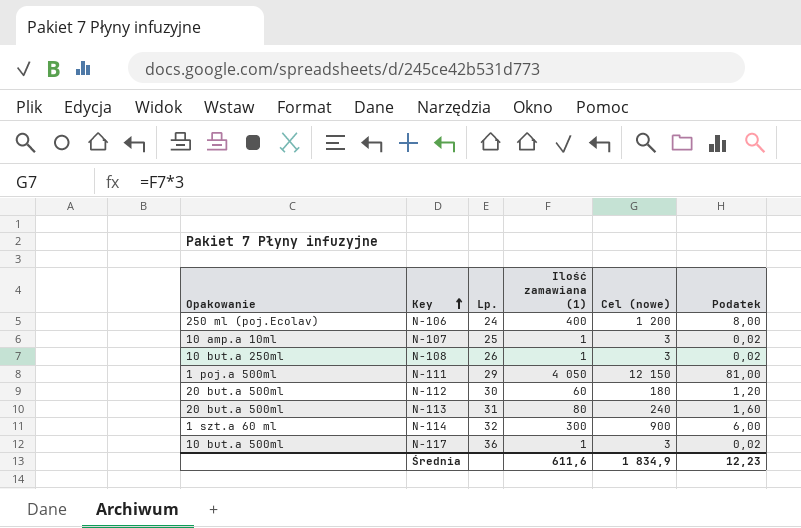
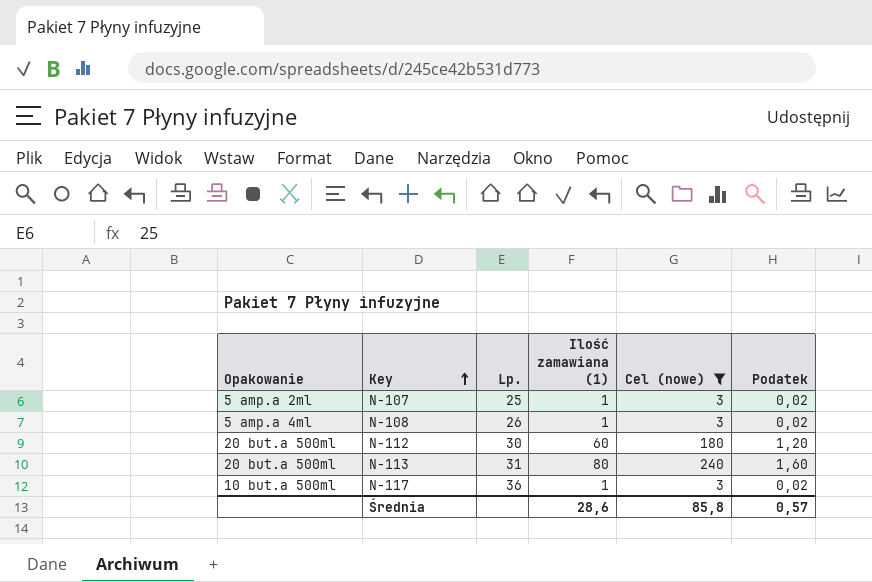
filter: none -> Cel (nowe) <= 240
N-107 | Opakowanie: 10 amp.a 10ml -> 5 amp.a 2ml
N-108 | Opakowanie: 10 but.a 250ml -> 5 amp.a 4ml
Średnia | Ilość zamawiana (1): 611,6 -> 28,6
Średnia | Cel (nowe): 1 834,9 -> 85,8
Średnia | Podatek: 12,23 -> 0,57

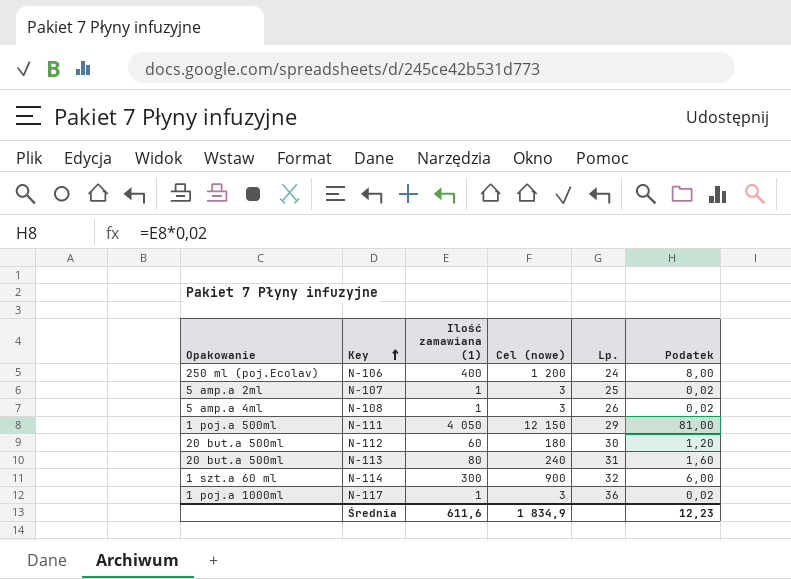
filter: Cel (nowe) <= 240 -> none
column Lp. | position: 3 -> 5
N-117 | Opakowanie: 10 but.a 500ml -> 1 poj.a 1000ml
Średnia | Ilość zamawiana (1): 28,6 -> 611,6
Średnia | Cel (nowe): 85,8 -> 1 834,9
Średnia | Podatek: 0,57 -> 12,23

